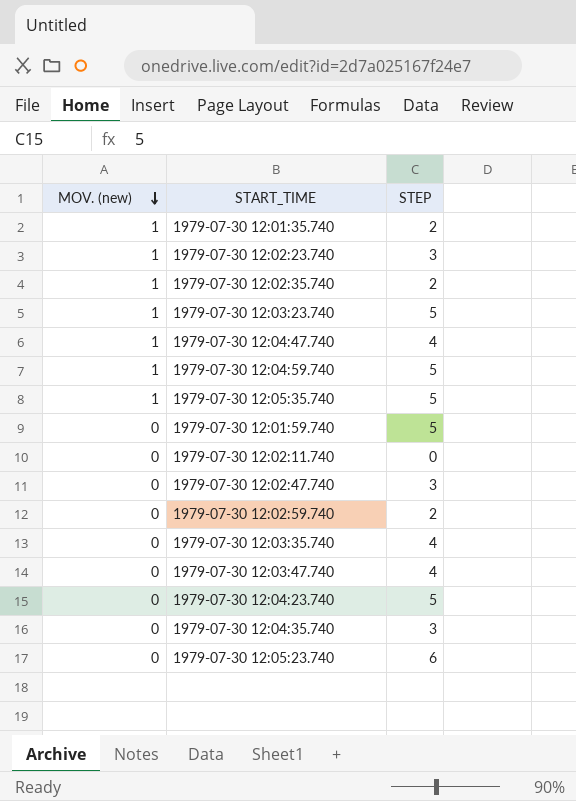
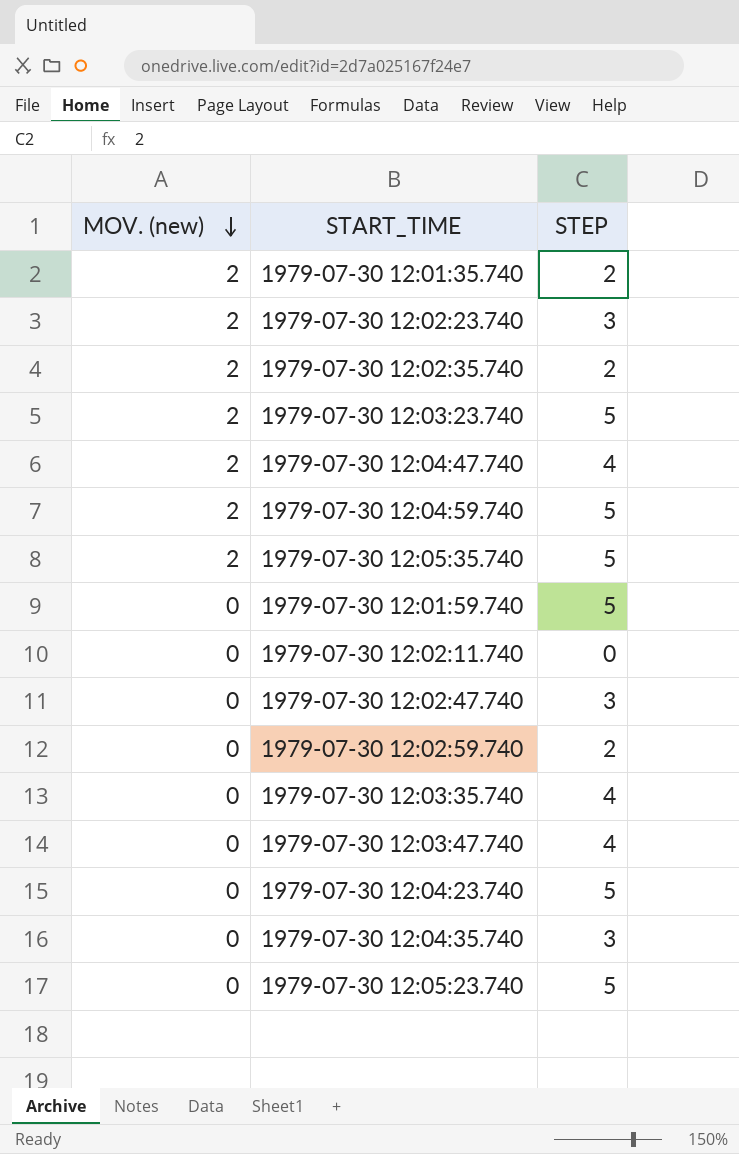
1979-07-30 12:01:35.740 | MOV. (new): 1 -> 2
1979-07-30 12:02:23.740 | MOV. (new): 1 -> 2
1979-07-30 12:02:35.740 | MOV. (new): 1 -> 2
1979-07-30 12:03:23.740 | MOV. (new): 1 -> 2
1979-07-30 12:04:47.740 | MOV. (new): 1 -> 2
1979-07-30 12:04:59.740 | MOV. (new): 1 -> 2
1979-07-30 12:05:35.740 | MOV. (new): 1 -> 2
1979-07-30 12:05:23.740 | STEP: 6 -> 5

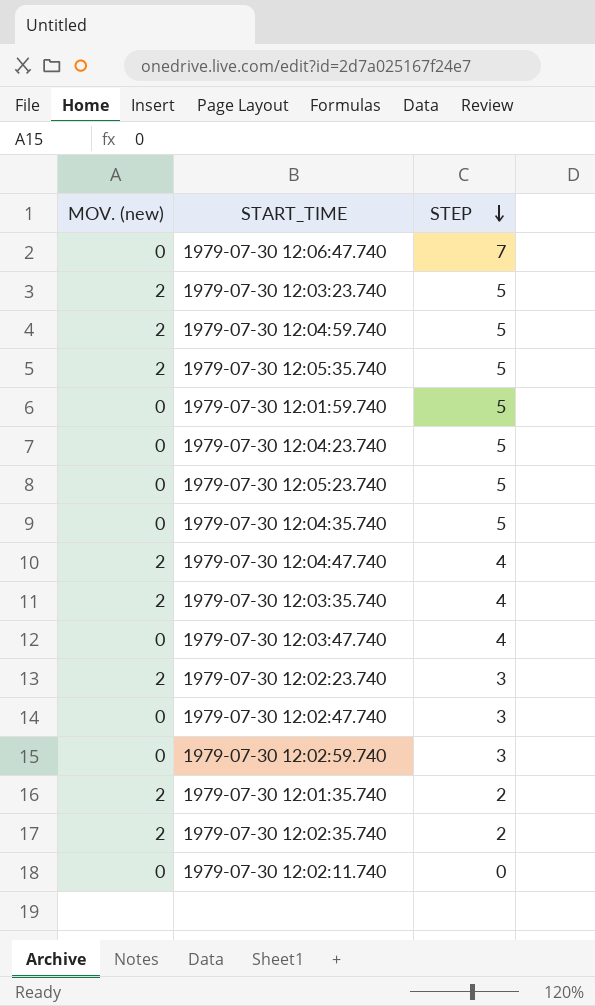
row order: MOV. (new) descending -> STEP descending
row 1979-07-30 12:06:47.740: none -> 0 | 7
1979-07-30 12:04:35.740 | STEP: 3 -> 5
1979-07-30 12:03:35.740 | MOV. (new): 0 -> 2
1979-07-30 12:02:59.740 | STEP: 2 -> 3

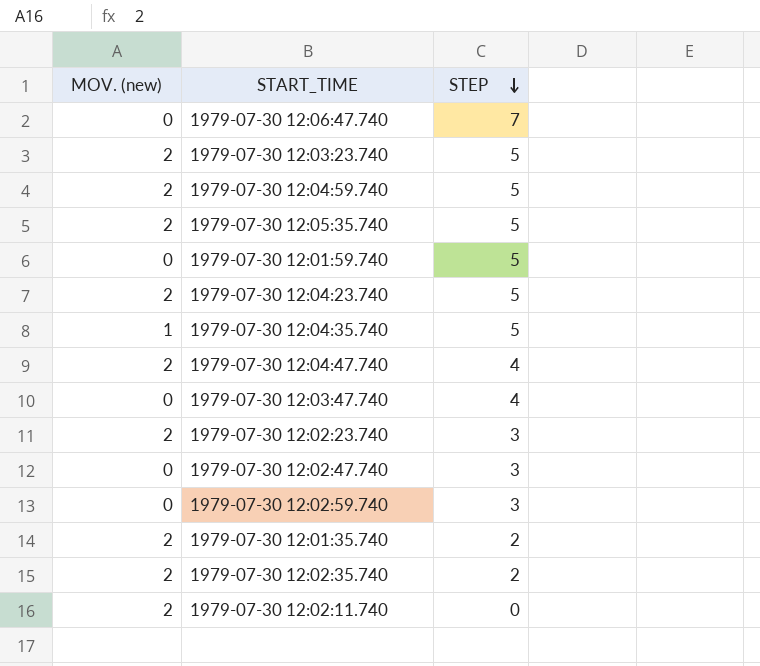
row 1979-07-30 12:05:23.740: 0 | 5 -> none
row 1979-07-30 12:03:35.740: 2 | 4 -> none
1979-07-30 12:04:23.740 | MOV. (new): 0 -> 2
1979-07-30 12:04:35.740 | MOV. (new): 0 -> 1
1979-07-30 12:02:11.740 | MOV. (new): 0 -> 2

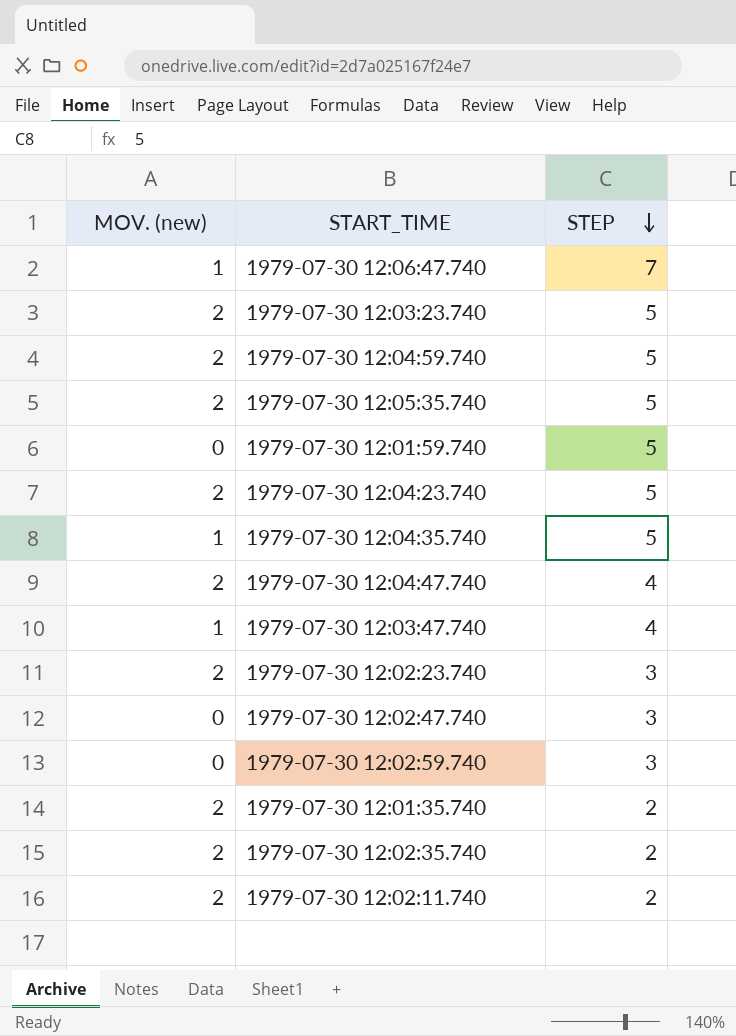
1979-07-30 12:06:47.740 | MOV. (new): 0 -> 1
1979-07-30 12:03:47.740 | MOV. (new): 0 -> 1
1979-07-30 12:02:11.740 | STEP: 0 -> 2

